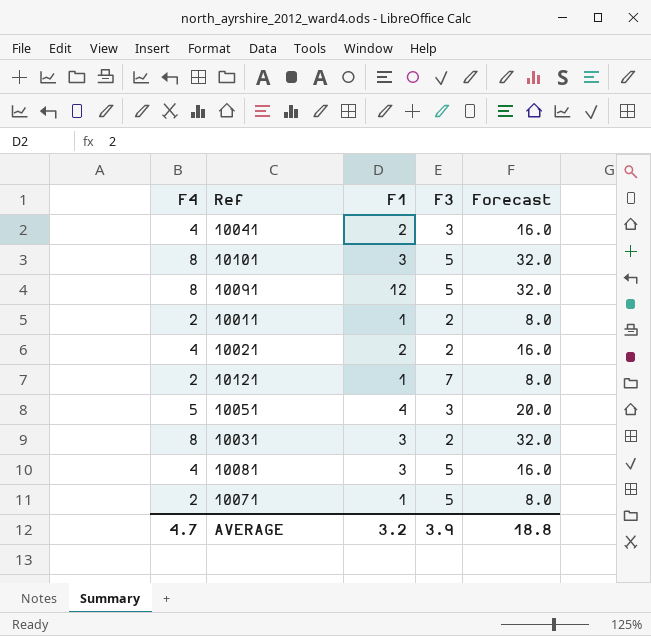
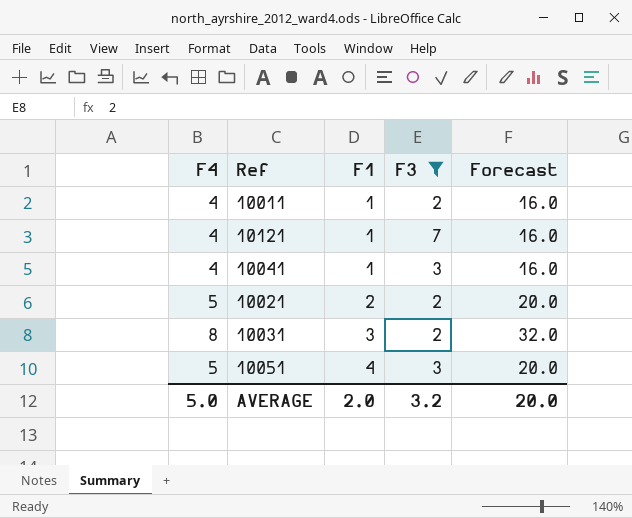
filter: none -> F3 != 5
row order: none -> F1 ascending
10011 | F4: 2 -> 4
10011 | Forecast: 8.0 -> 16.0
10121 | F4: 2 -> 4
10121 | Forecast: 8.0 -> 16.0
10041 | F1: 2 -> 1
10021 | F4: 4 -> 5
10021 | Forecast: 16.0 -> 20.0
AVERAGE | F4: 4.7 -> 5.0
AVERAGE | F1: 3.2 -> 2.0
AVERAGE | F3: 3.9 -> 3.2
AVERAGE | Forecast: 18.8 -> 20.0

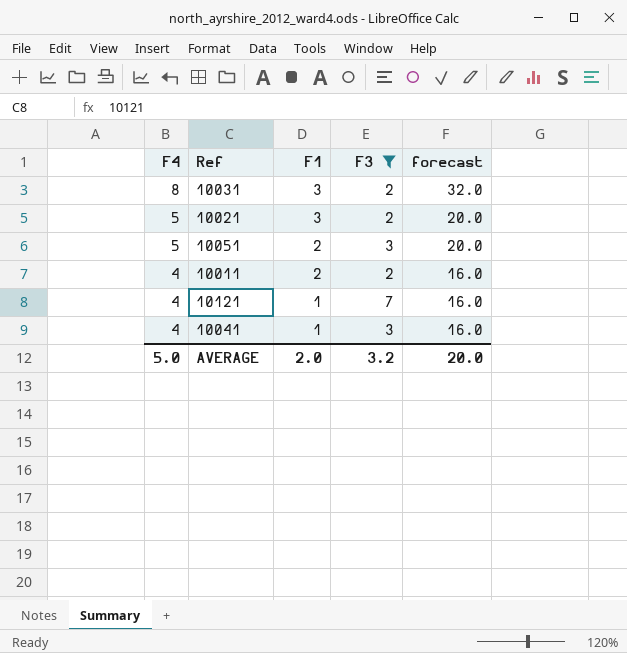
row order: F1 ascending -> F4 descending
column name: Forecast -> forecast
10021 | F1: 2 -> 3
10051 | F1: 4 -> 2
10011 | F1: 1 -> 2

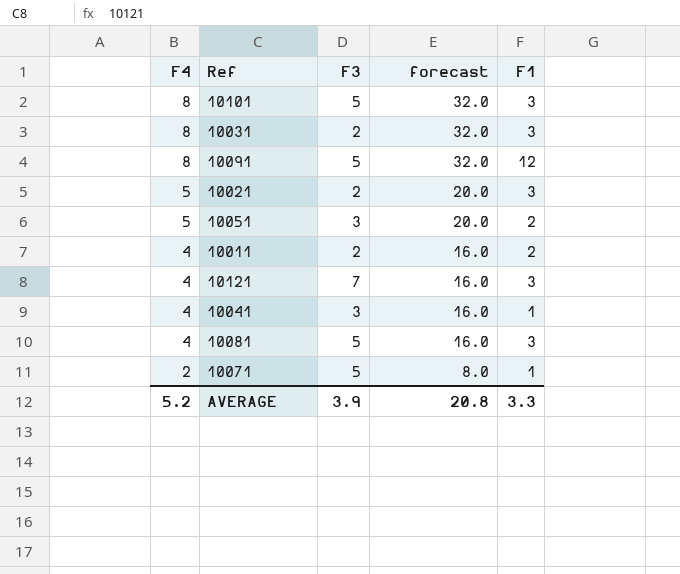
filter: F3 != 5 -> none
column F1 | position: 3 -> 5
10121 | F1: 1 -> 3
AVERAGE | F4: 5.0 -> 5.2
AVERAGE | F3: 3.2 -> 3.9
AVERAGE | forecast: 20.0 -> 20.8
AVERAGE | F1: 2.0 -> 3.3

